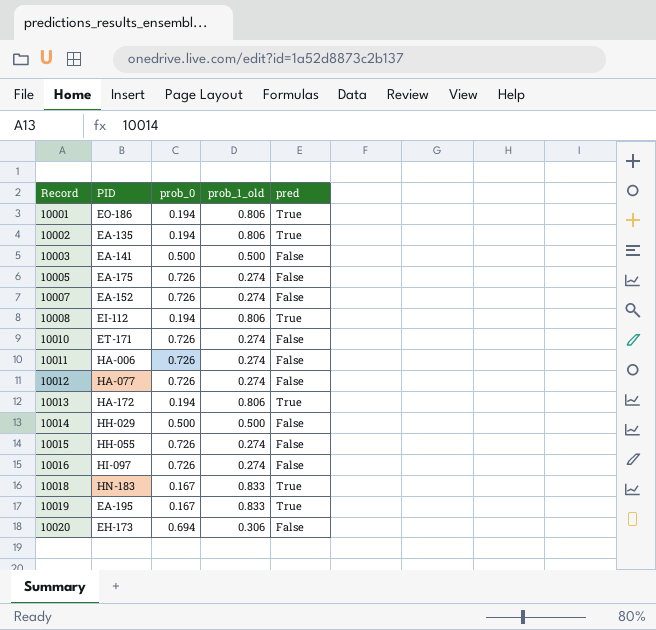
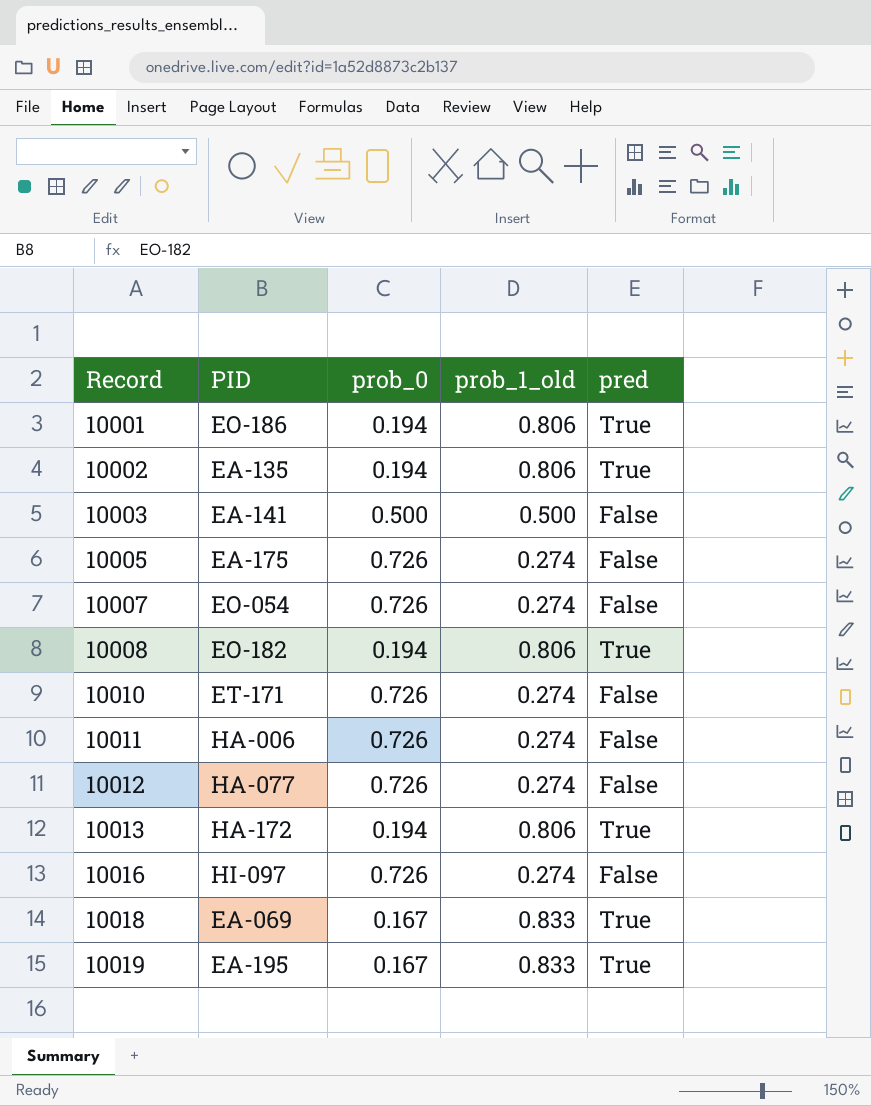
row 10014: HH-029 | 0.500 | 0.500 | False -> none
row 10015: HH-055 | 0.726 | 0.274 | False -> none
row 10020: EH-173 | 0.694 | 0.306 | False -> none
10007 | PID: EA-152 -> EO-054
10008 | PID: EI-112 -> EO-182
10018 | PID: HN-183 -> EA-069

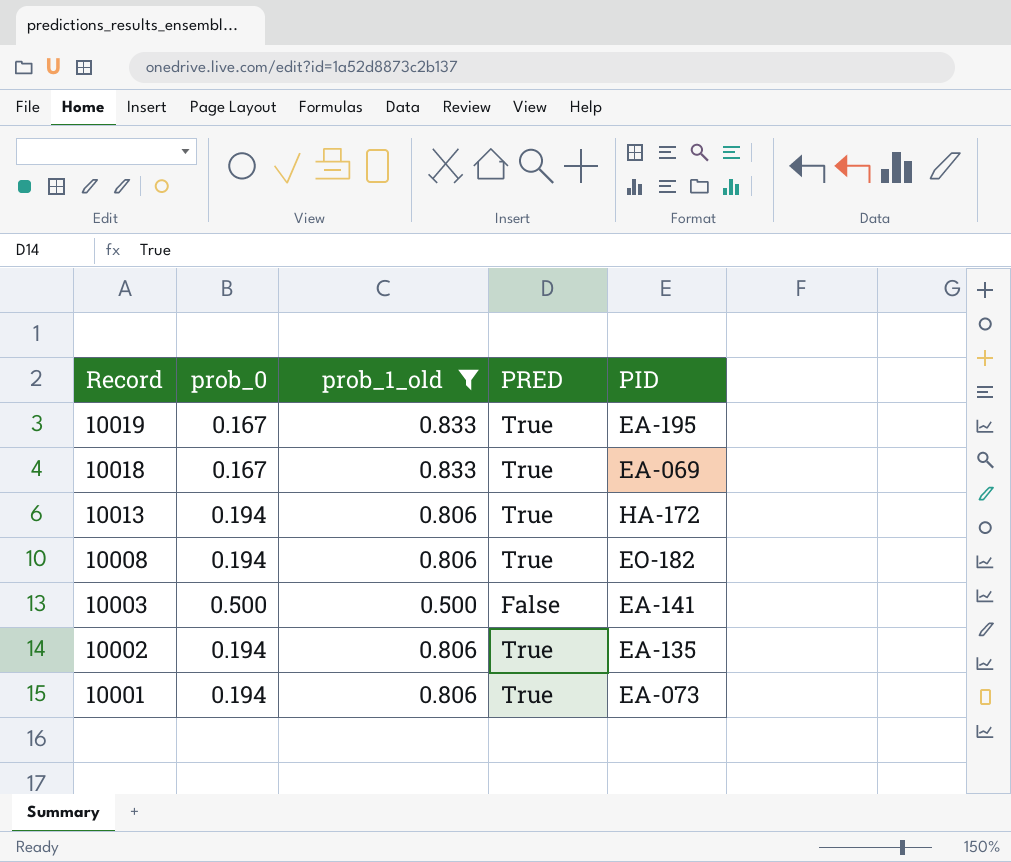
filter: none -> prob_1_old != 0.274
row order: Record ascending -> Record descending
column name: pred -> PRED
column PID | position: 2 -> 5
10001 | PID: EO-186 -> EA-073

